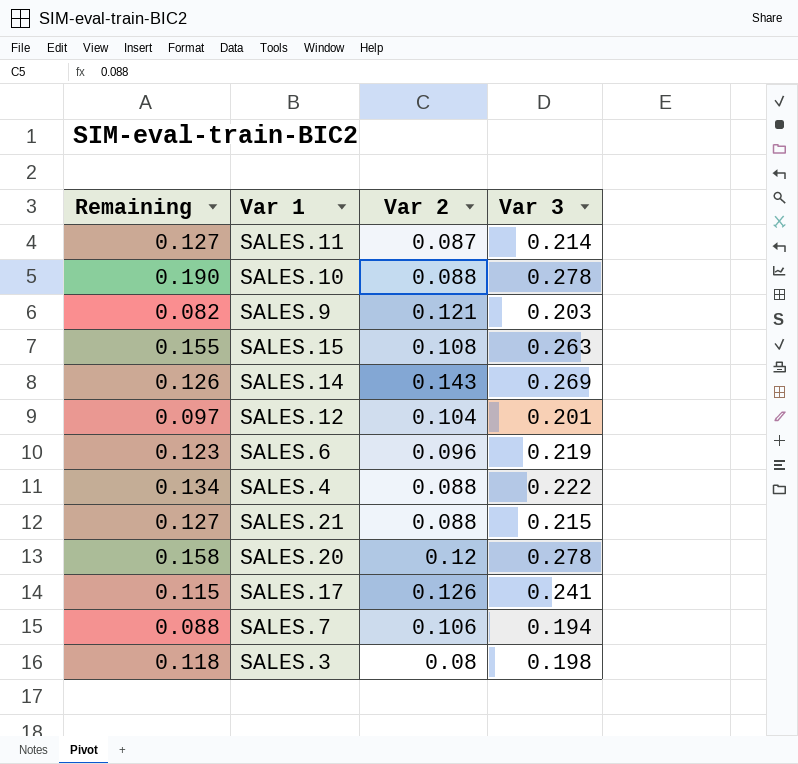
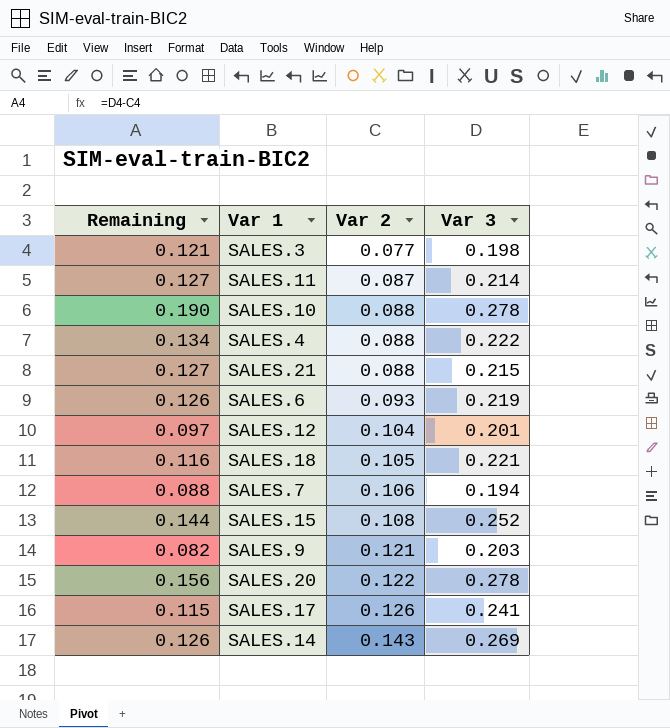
row order: none -> Var 2 ascending
SALES.3 | Remaining: 0.118 -> 0.121
SALES.3 | Var 2: 0.08 -> 0.077
SALES.6 | Remaining: 0.123 -> 0.126
SALES.6 | Var 2: 0.096 -> 0.093
row SALES.18: none -> 0.116 | 0.105 | 0.221
SALES.15 | Remaining: 0.155 -> 0.144
SALES.15 | Var 3: 0.263 -> 0.252
SALES.20 | Remaining: 0.158 -> 0.156
SALES.20 | Var 2: 0.12 -> 0.122

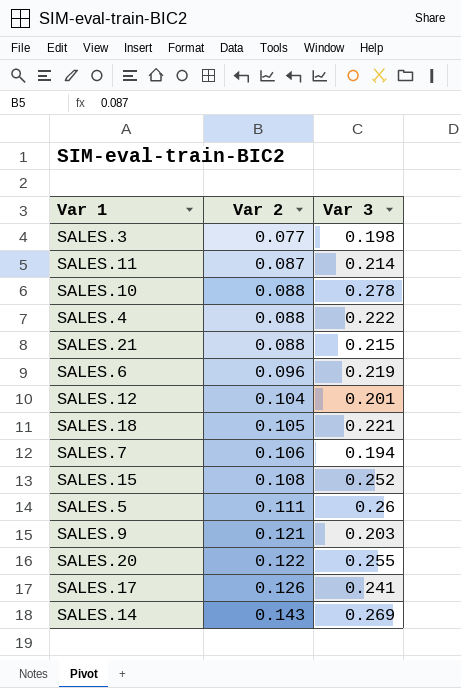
column Remaining | formula: [Var 3] - [Var 2] -> none
SALES.6 | Var 2: 0.093 -> 0.096
row SALES.5: none -> 0.111 | 0.26
SALES.20 | Var 3: 0.278 -> 0.255

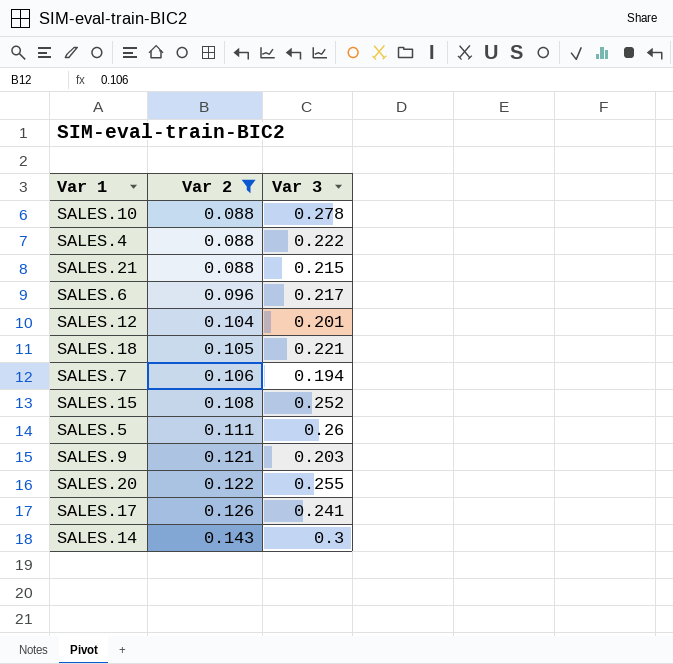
filter: none -> Var 2 >= 0.088
SALES.6 | Var 3: 0.219 -> 0.217
SALES.14 | Var 3: 0.269 -> 0.3

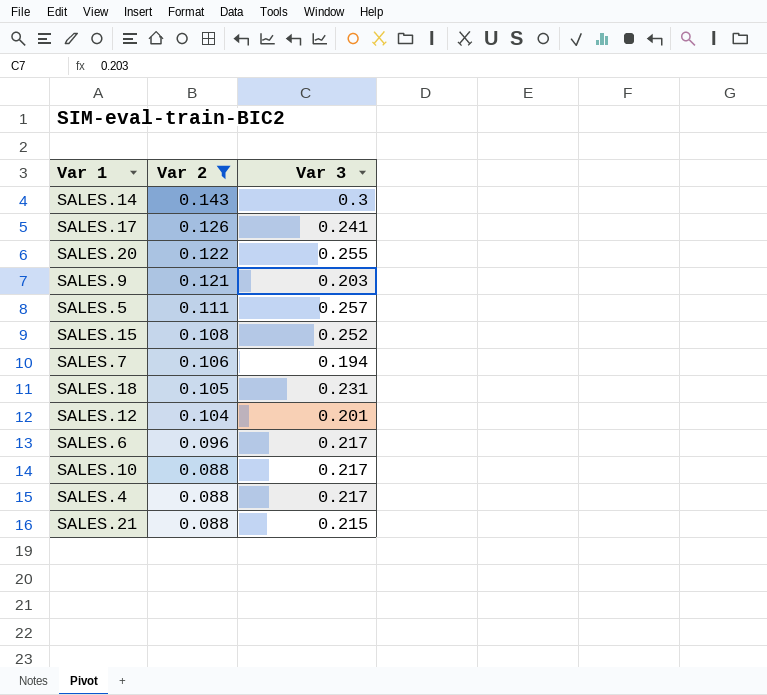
row order: Var 2 ascending -> Var 2 descending
SALES.5 | Var 3: 0.26 -> 0.257
SALES.18 | Var 3: 0.221 -> 0.231
SALES.10 | Var 3: 0.278 -> 0.217
SALES.4 | Var 3: 0.222 -> 0.217

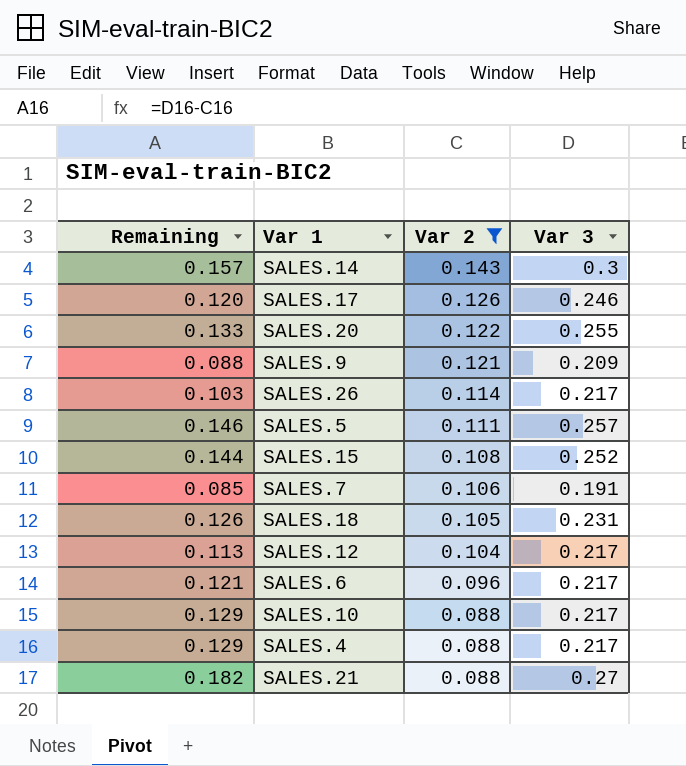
column Remaining | formula: none -> [Var 3] - [Var 2]
SALES.17 | Var 3: 0.241 -> 0.246
SALES.9 | Var 3: 0.203 -> 0.209
row SALES.26: none -> 0.103 | 0.114 | 0.217
SALES.7 | Var 3: 0.194 -> 0.191
SALES.12 | Var 3: 0.201 -> 0.217
SALES.21 | Var 3: 0.215 -> 0.27

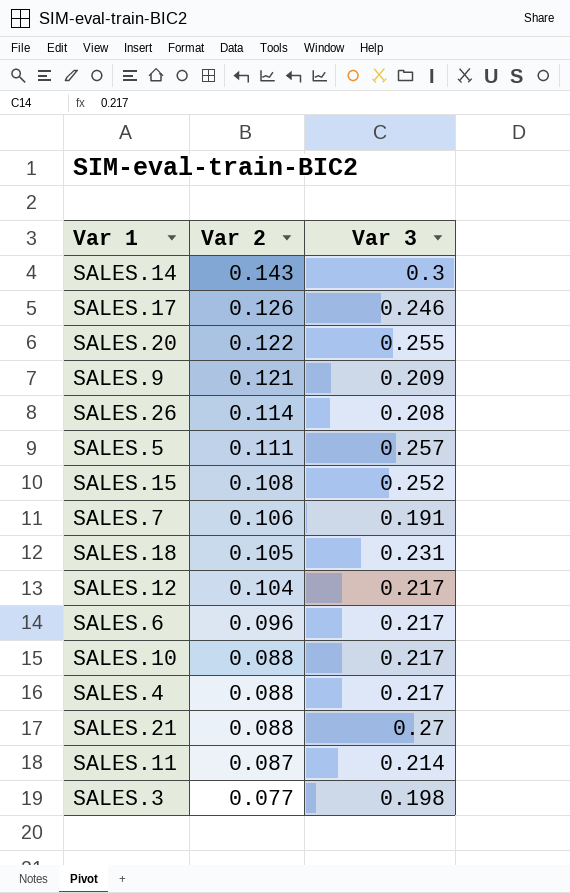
filter: Var 2 >= 0.088 -> none
column Remaining | formula: [Var 3] - [Var 2] -> none
SALES.26 | Var 3: 0.217 -> 0.208

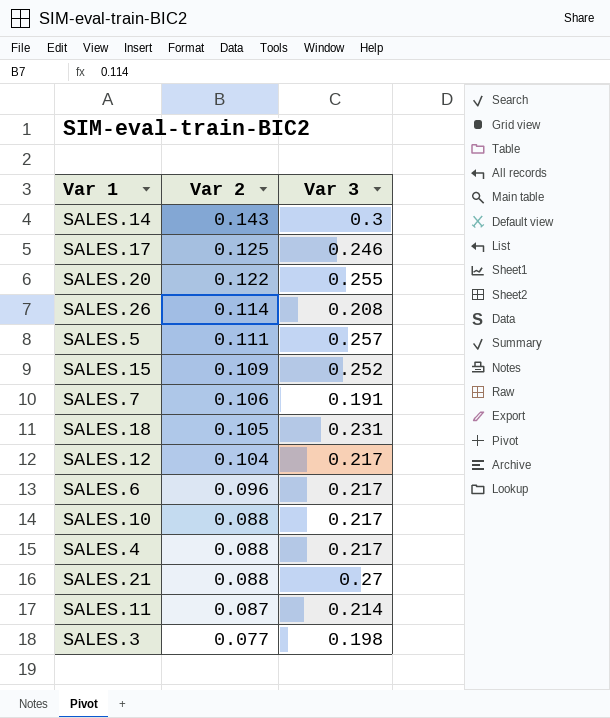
row SALES.9: 0.121 | 0.209 -> none
SALES.17 | Var 2: 0.126 -> 0.125
SALES.15 | Var 2: 0.108 -> 0.109

